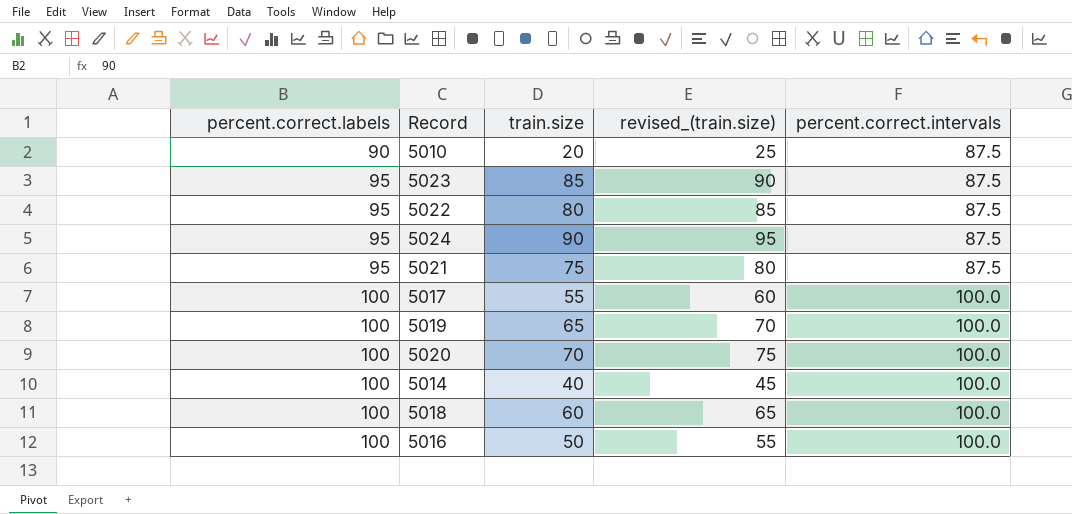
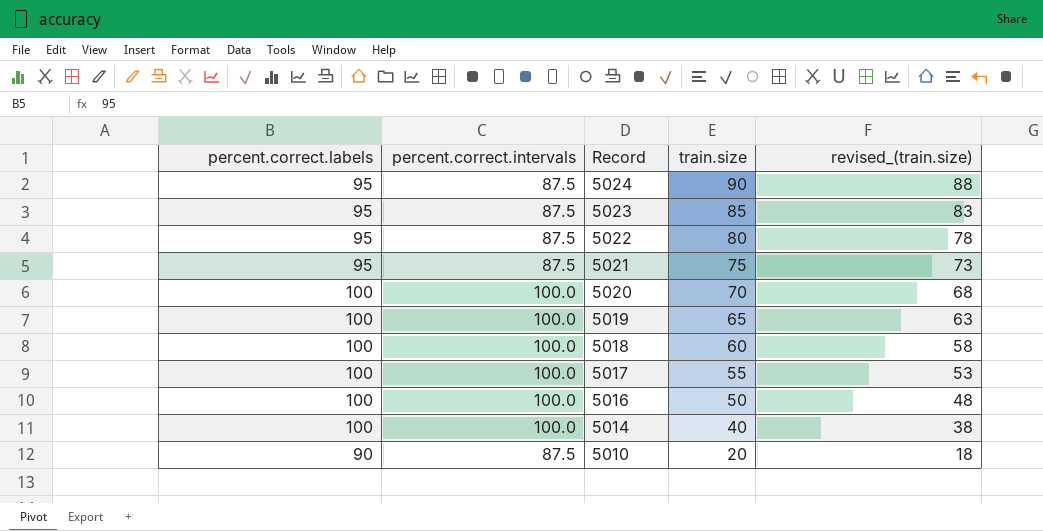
row order: percent.correct.labels ascending -> Record descending
column percent.correct.intervals | position: 5 -> 2
column revised_(train.size) | formula: [train.size] + 5 -> [train.size] - 2

